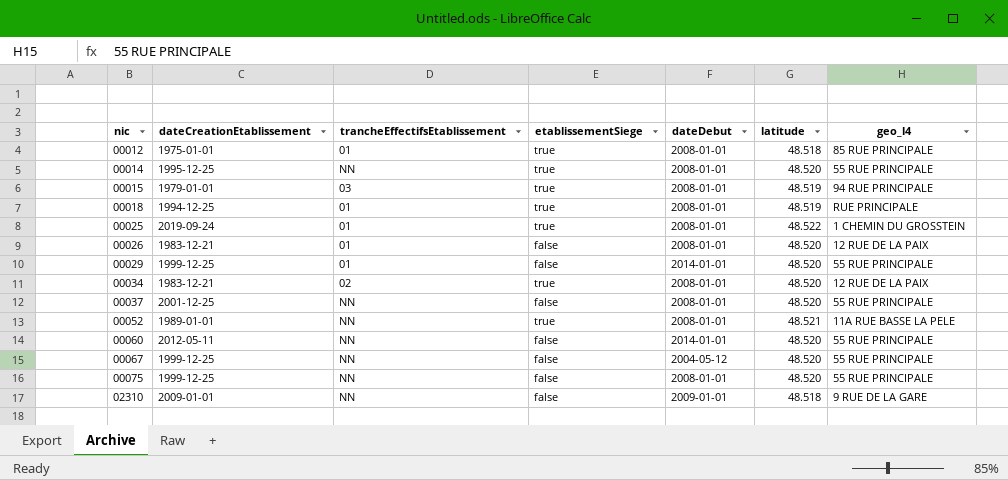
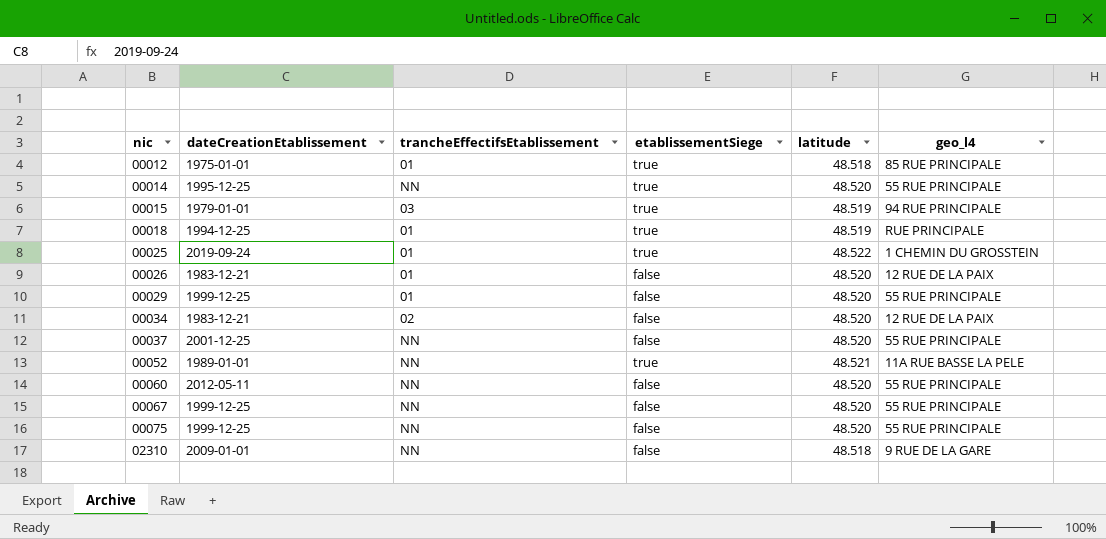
column dateDebut | position: 5 -> none
00034 | etablissementSiege: true -> false

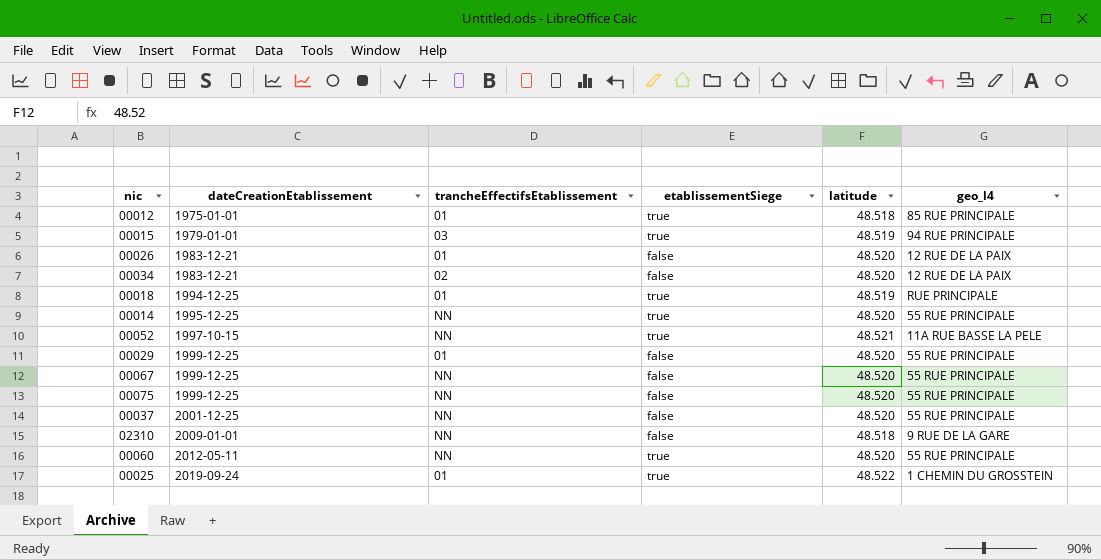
row order: nic ascending -> dateCreationEtablissement ascending
00052 | dateCreationEtablissement: 1989-01-01 -> 1997-10-15
00060 | etablissementSiege: false -> true

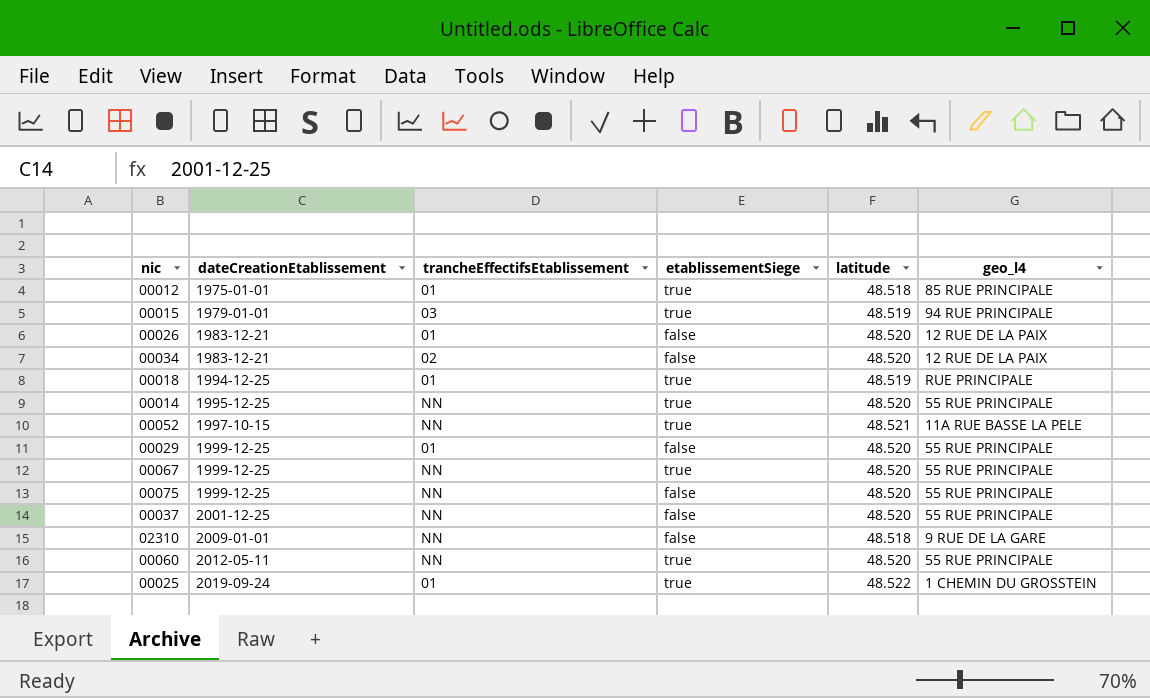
00067 | etablissementSiege: false -> true

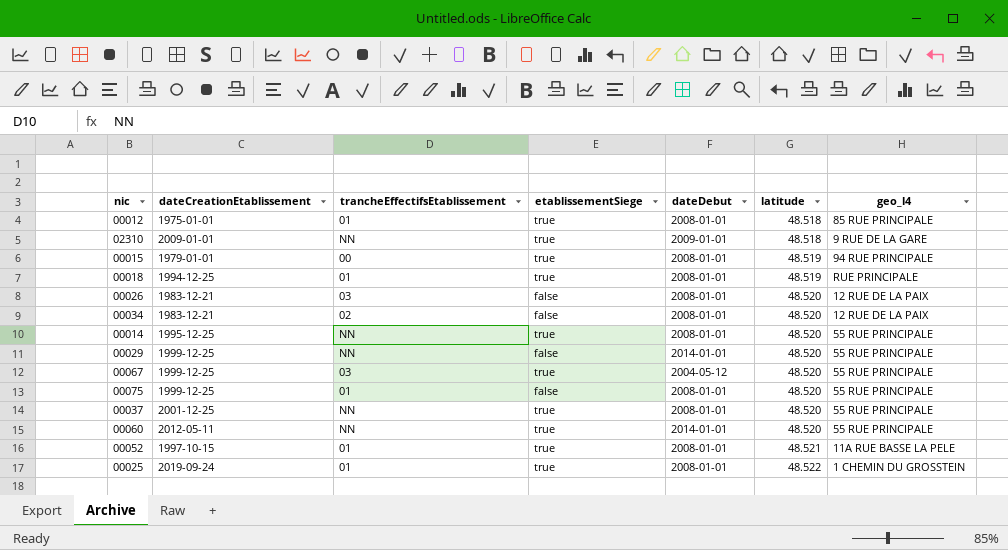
row order: dateCreationEtablissement ascending -> latitude ascending
column dateDebut | position: none -> 5
02310 | etablissementSiege: false -> true
00015 | trancheEffectifsEtablissement: 03 -> 00
00026 | trancheEffectifsEtablissement: 01 -> 03
00029 | trancheEffectifsEtablissement: 01 -> NN
00067 | trancheEffectifsEtablissement: NN -> 03
00075 | trancheEffectifsEtablissement: NN -> 01
00037 | etablissementSiege: false -> true
00052 | trancheEffectifsEtablissement: NN -> 01

